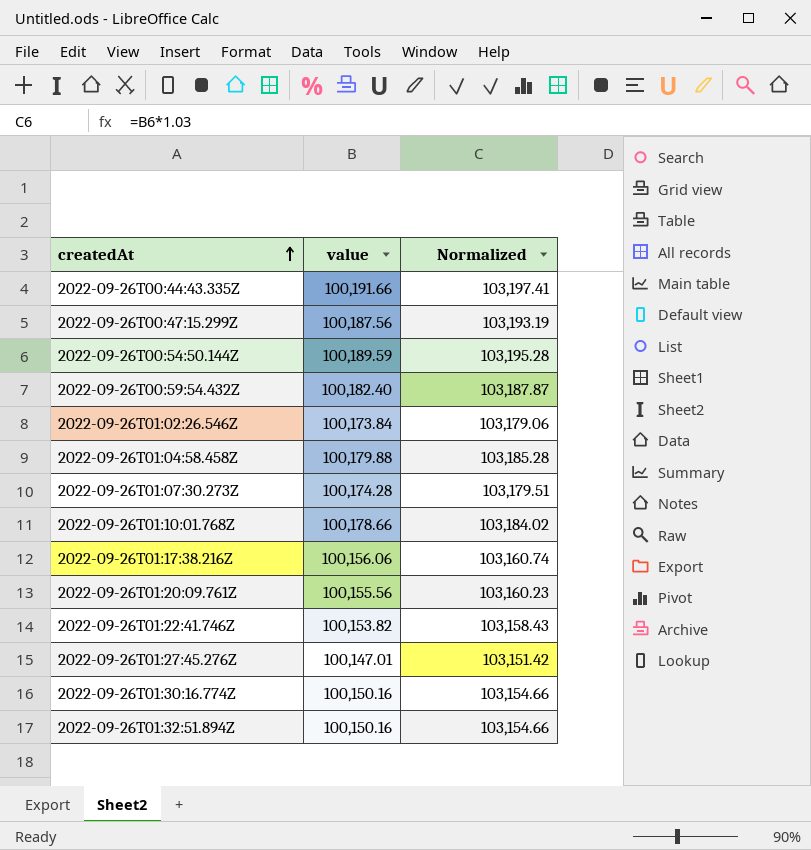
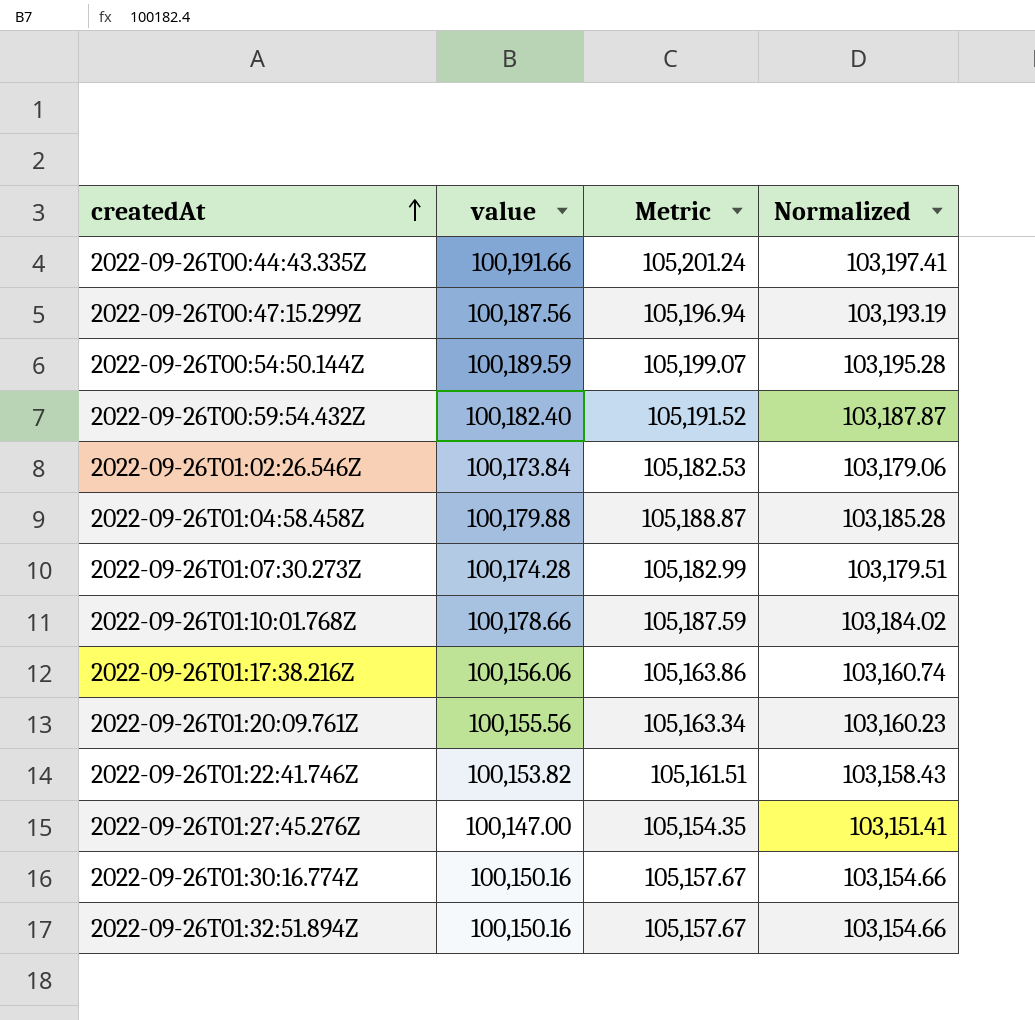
column Metric | formula: none -> [value] * 1.05
2022-09-26T01:27:45.276Z | value: 100,147.01 -> 100,147.00
2022-09-26T01:27:45.276Z | Normalized: 103,151.42 -> 103,151.41

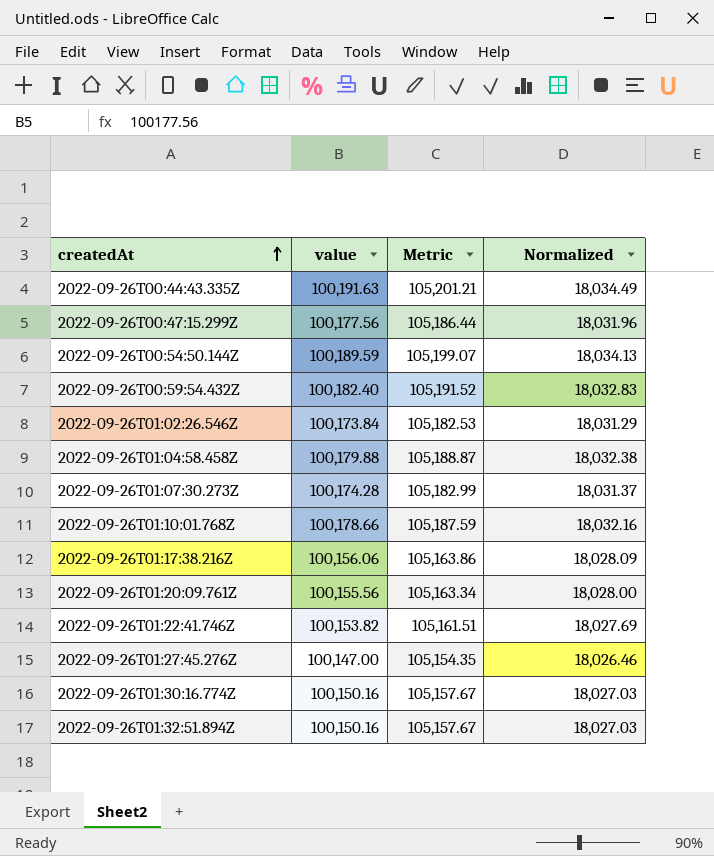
column Normalized | formula: [value] * 1.03 -> [value] * 0.18
2022-09-26T00:44:43.335Z | value: 100,191.66 -> 100,191.63
2022-09-26T00:44:43.335Z | Metric: 105,201.24 -> 105,201.21
2022-09-26T00:47:15.299Z | value: 100,187.56 -> 100,177.56
2022-09-26T00:47:15.299Z | Metric: 105,196.94 -> 105,186.44

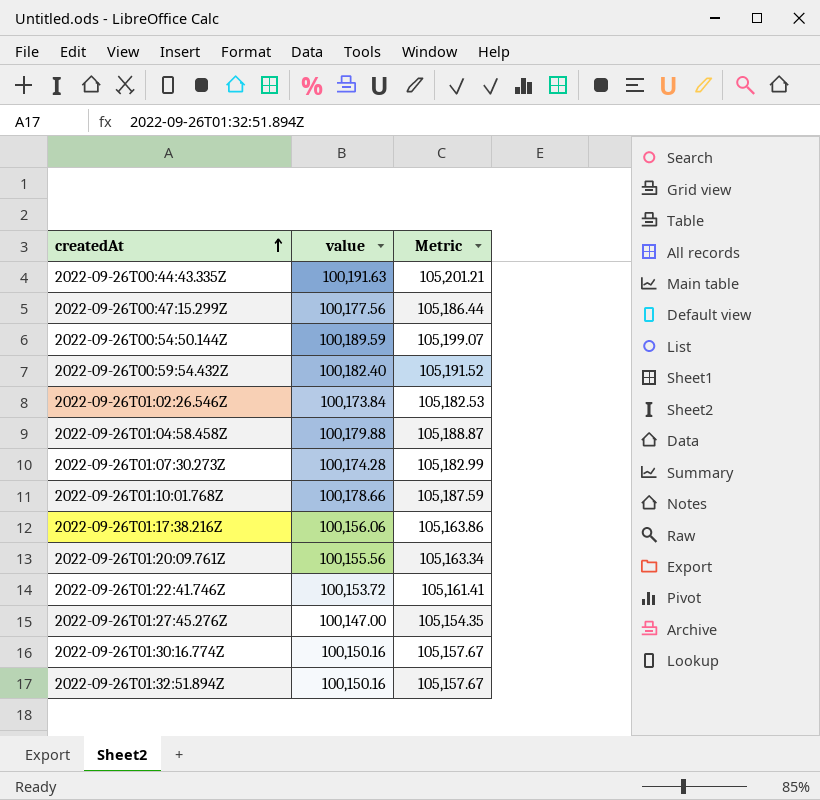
column Normalized | formula: [value] * 0.18 -> none
2022-09-26T01:22:41.746Z | value: 100,153.82 -> 100,153.72
2022-09-26T01:22:41.746Z | Metric: 105,161.51 -> 105,161.41

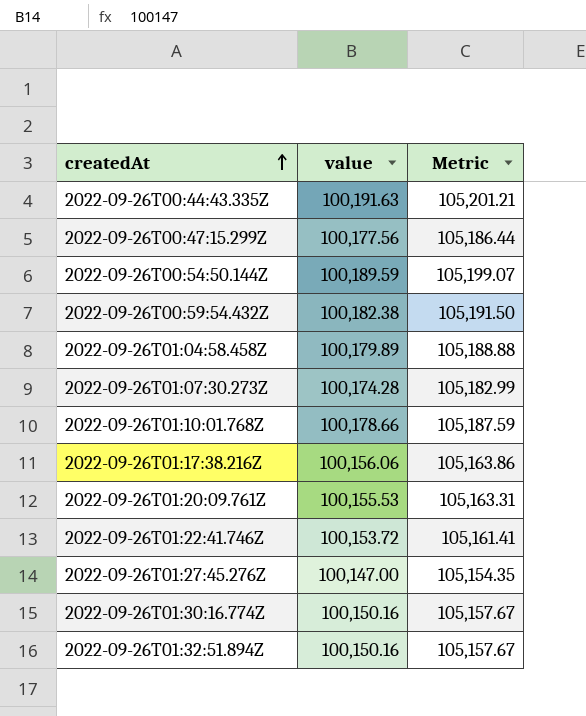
row 2022-09-26T01:02:26.546Z: 100,173.84 | 105,182.53 -> none
2022-09-26T00:59:54.432Z | value: 100,182.40 -> 100,182.38
2022-09-26T00:59:54.432Z | Metric: 105,191.52 -> 105,191.50
2022-09-26T01:04:58.458Z | value: 100,179.88 -> 100,179.89
2022-09-26T01:04:58.458Z | Metric: 105,188.87 -> 105,188.88
2022-09-26T01:20:09.761Z | value: 100,155.56 -> 100,155.53
2022-09-26T01:20:09.761Z | Metric: 105,163.34 -> 105,163.31

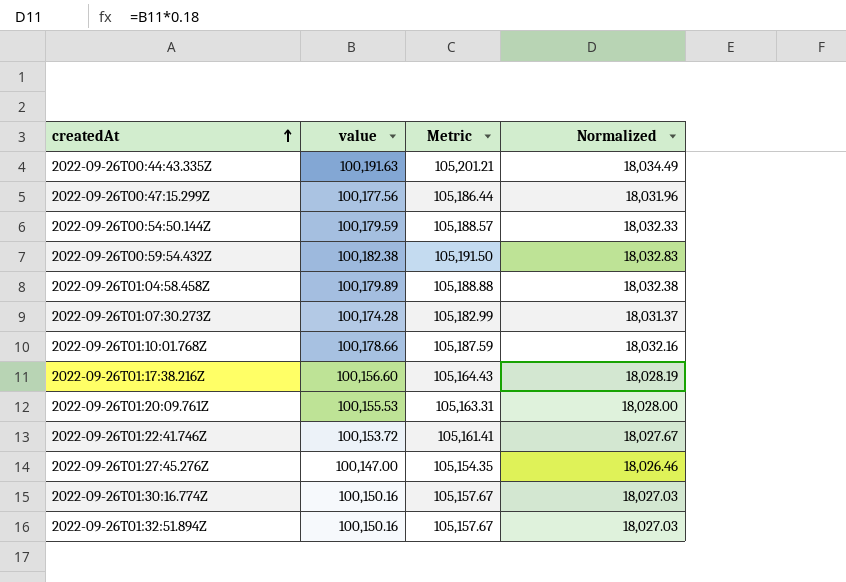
column Normalized | formula: none -> [value] * 0.18
2022-09-26T00:54:50.144Z | value: 100,189.59 -> 100,179.59
2022-09-26T00:54:50.144Z | Metric: 105,199.07 -> 105,188.57
2022-09-26T01:17:38.216Z | value: 100,156.06 -> 100,156.60
2022-09-26T01:17:38.216Z | Metric: 105,163.86 -> 105,164.43

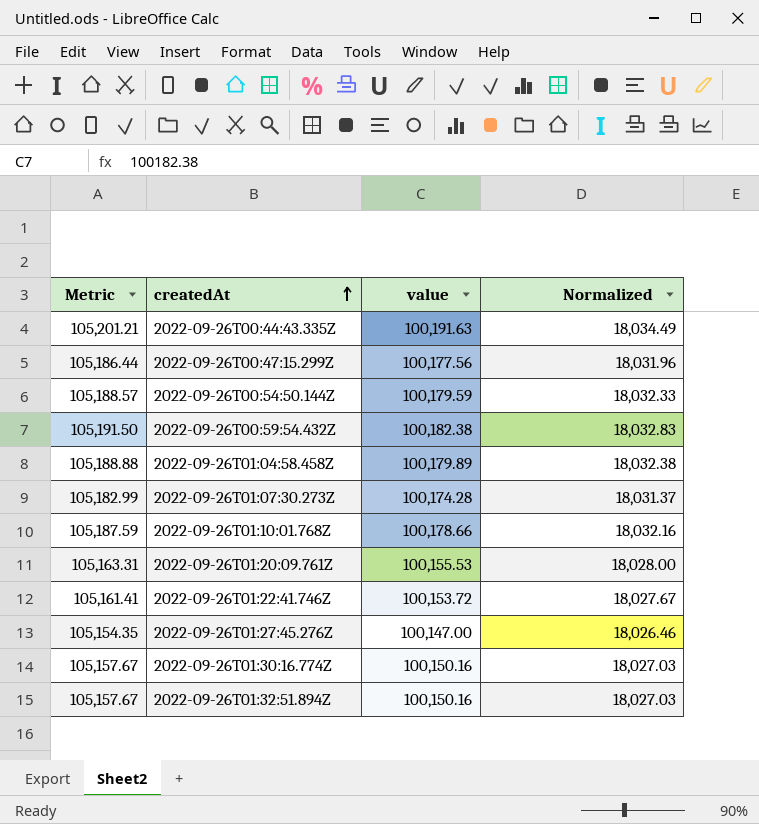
column Metric | position: 3 -> 1
row 2022-09-26T01:17:38.216Z: 100,156.60 | 105,164.43 | 18,028.19 -> none

